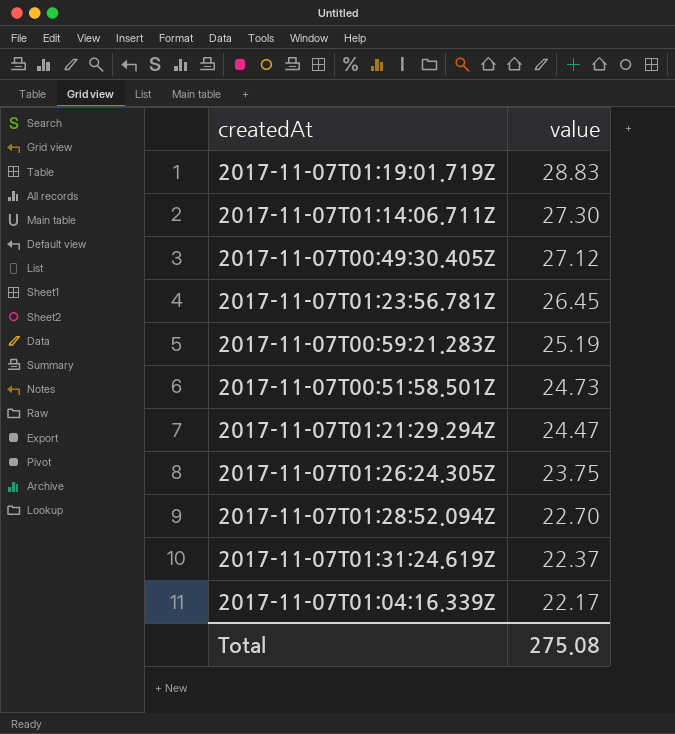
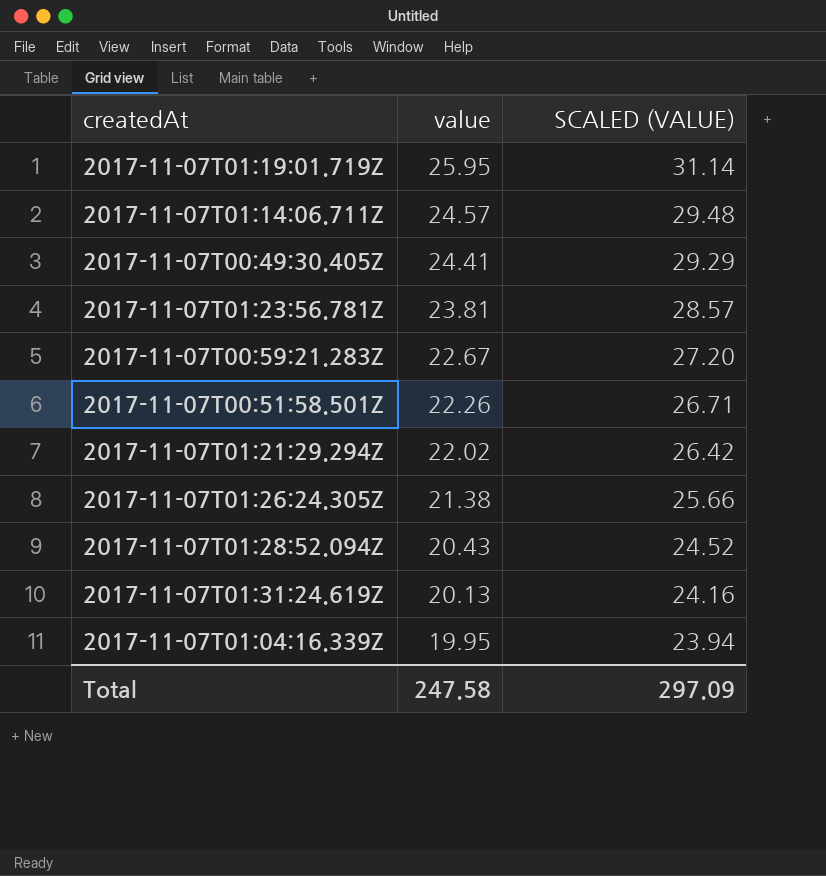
column SCALED (VALUE) | formula: none -> [value] * 1.2
2017-11-07T01:19:01.719Z | value: 28.83 -> 25.95
2017-11-07T01:14:06.711Z | value: 27.30 -> 24.57
2017-11-07T00:49:30.405Z | value: 27.12 -> 24.41
2017-11-07T01:23:56.781Z | value: 26.45 -> 23.81
2017-11-07T00:59:21.283Z | value: 25.19 -> 22.67
2017-11-07T00:51:58.501Z | value: 24.73 -> 22.26
2017-11-07T01:21:29.294Z | value: 24.47 -> 22.02
2017-11-07T01:26:24.305Z | value: 23.75 -> 21.38
2017-11-07T01:28:52.094Z | value: 22.70 -> 20.43
2017-11-07T01:31:24.619Z | value: 22.37 -> 20.13
2017-11-07T01:04:16.339Z | value: 22.17 -> 19.95
Total | value: 275.08 -> 247.58

